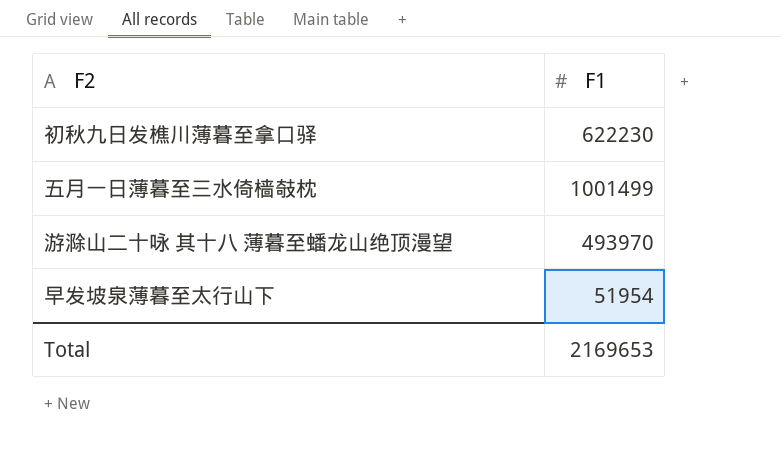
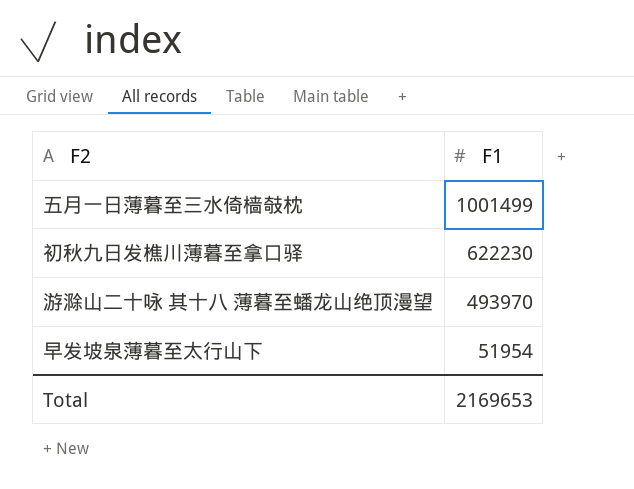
row order: none -> F1 descending

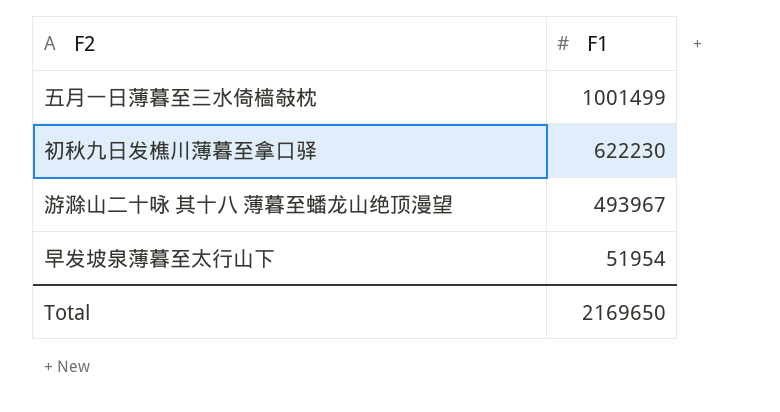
游滁山二十咏 其十八 薄暮至蟠龙山绝顶漫望 | F1: 493970 -> 493967
Total | F1: 2169653 -> 2169650

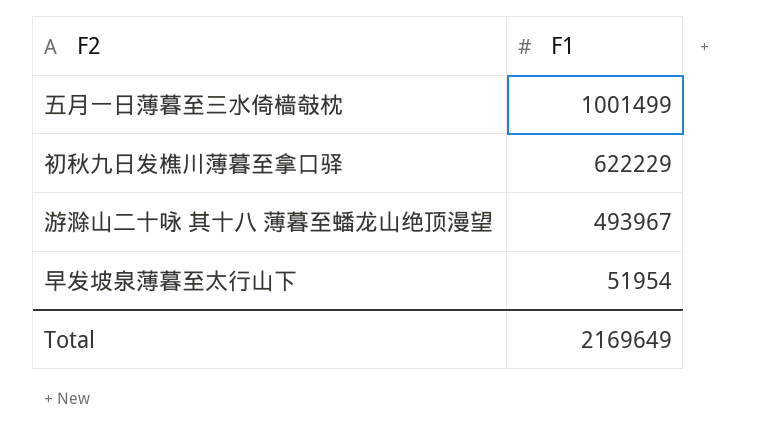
初秋九日发樵川薄暮至拿口驿 | F1: 622230 -> 622229
Total | F1: 2169650 -> 2169649

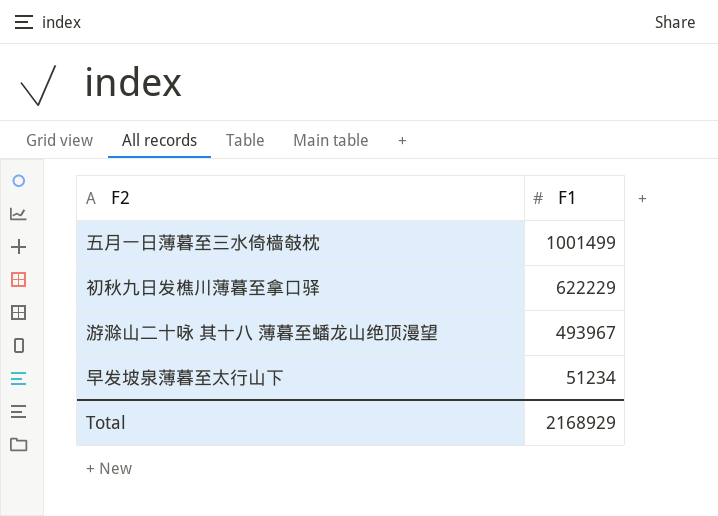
早发坡泉薄暮至太行山下 | F1: 51954 -> 51234
Total | F1: 2169649 -> 2168929

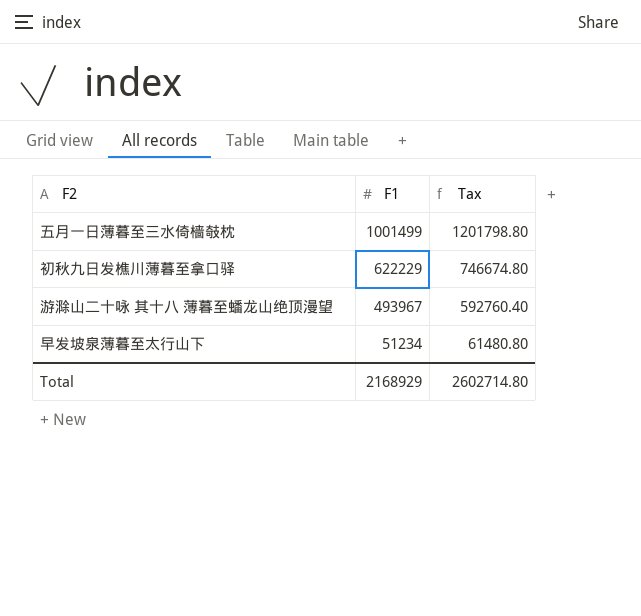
column Tax | formula: none -> [F1] * 1.2

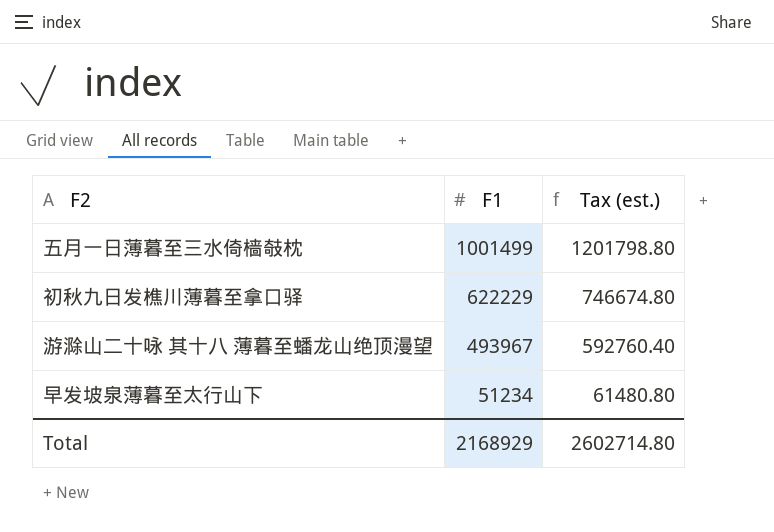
column name: Tax -> Tax (est.)

